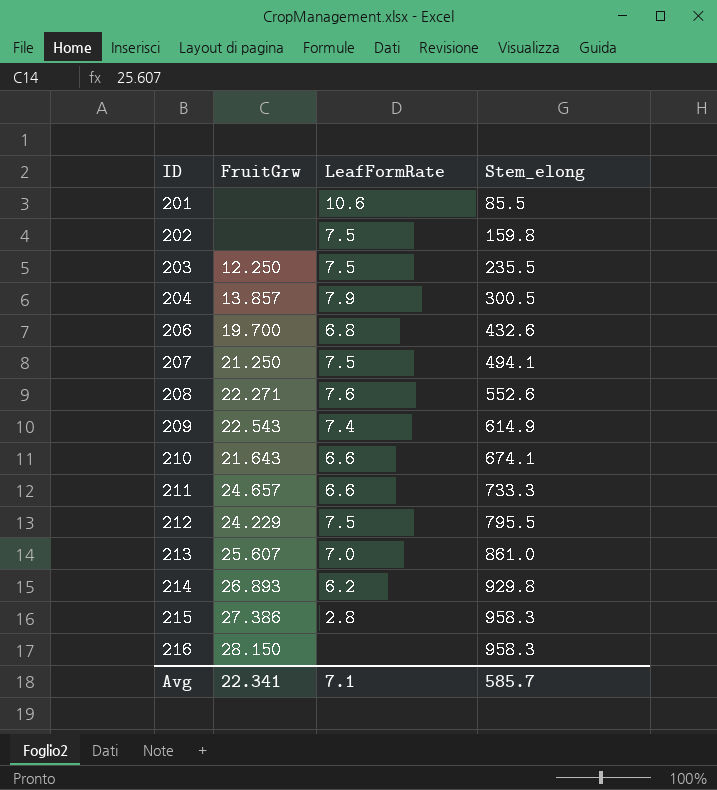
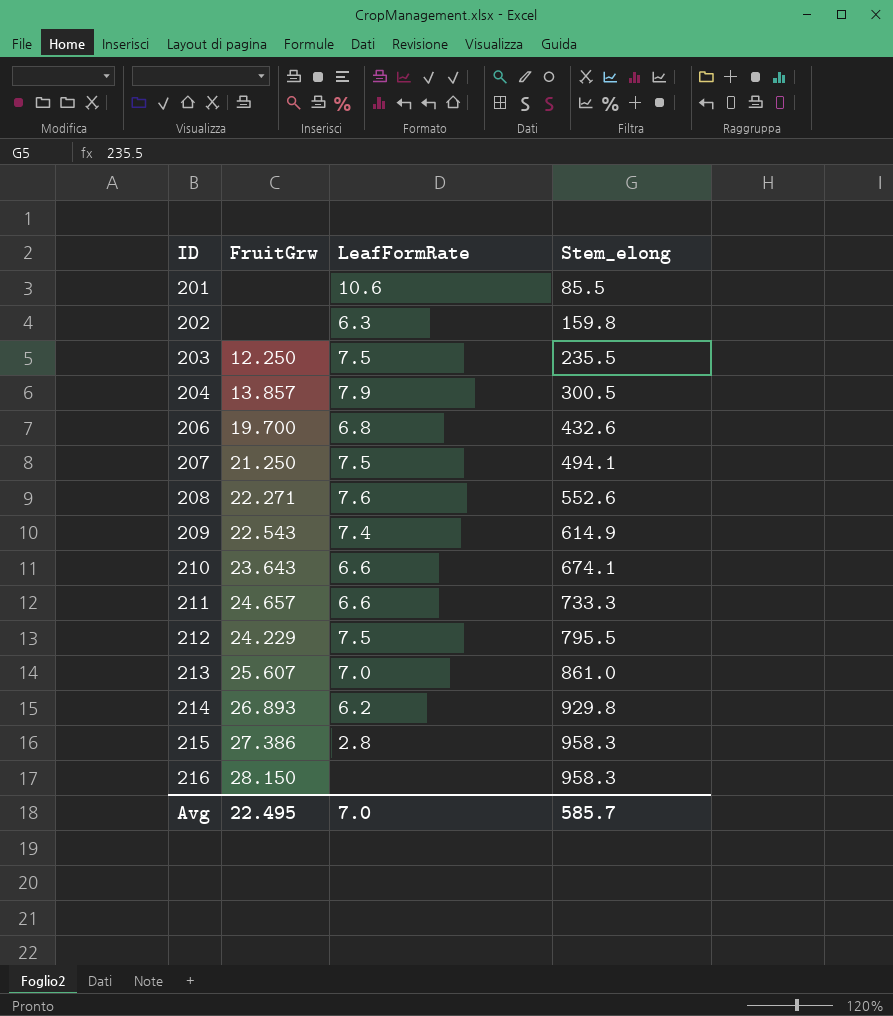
202 | LeafFormRate: 7.5 -> 6.3
210 | FruitGrw: 21.643 -> 23.643
Avg | FruitGrw: 22.341 -> 22.495
Avg | LeafFormRate: 7.1 -> 7.0

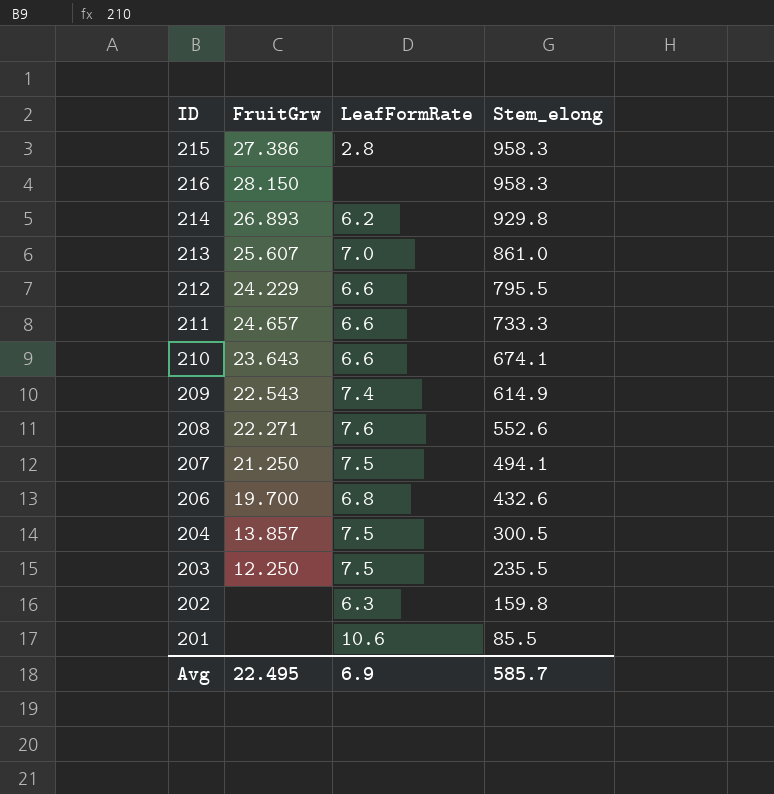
row order: ID ascending -> Stem_elong descending
212 | LeafFormRate: 7.5 -> 6.6
204 | LeafFormRate: 7.9 -> 7.5
Avg | LeafFormRate: 7.0 -> 6.9

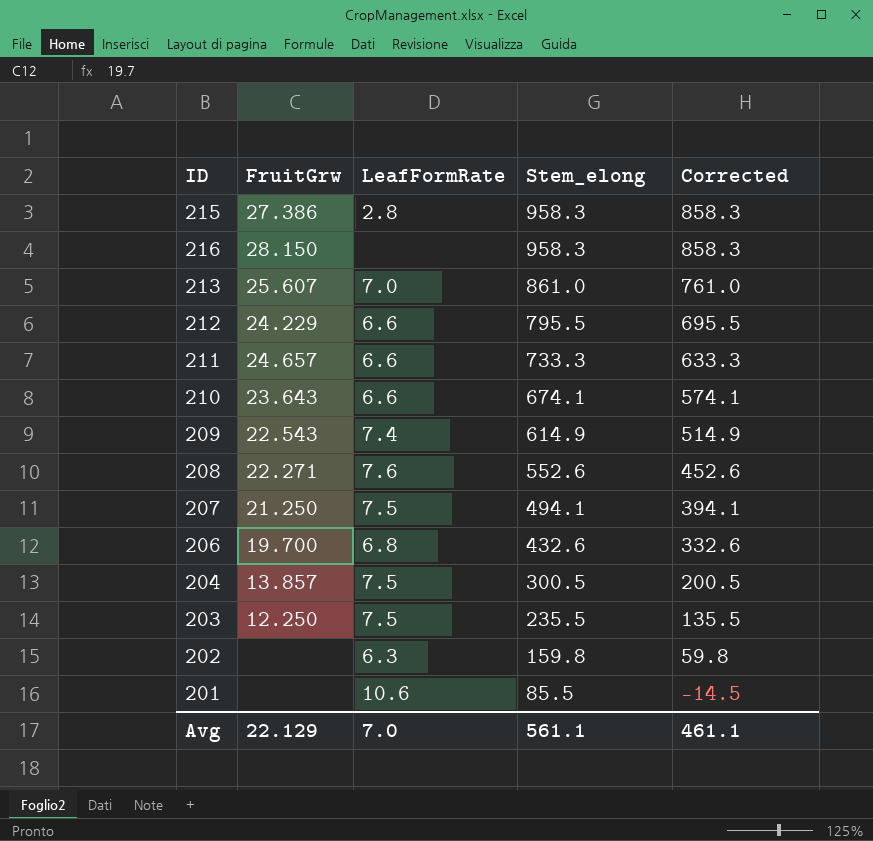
column Corrected | formula: none -> [Stem_elong] - 100
row 214: 26.893 | 6.2 | 929.8 -> none
Avg | FruitGrw: 22.495 -> 22.129
Avg | LeafFormRate: 6.9 -> 7.0
Avg | Stem_elong: 585.7 -> 561.1

